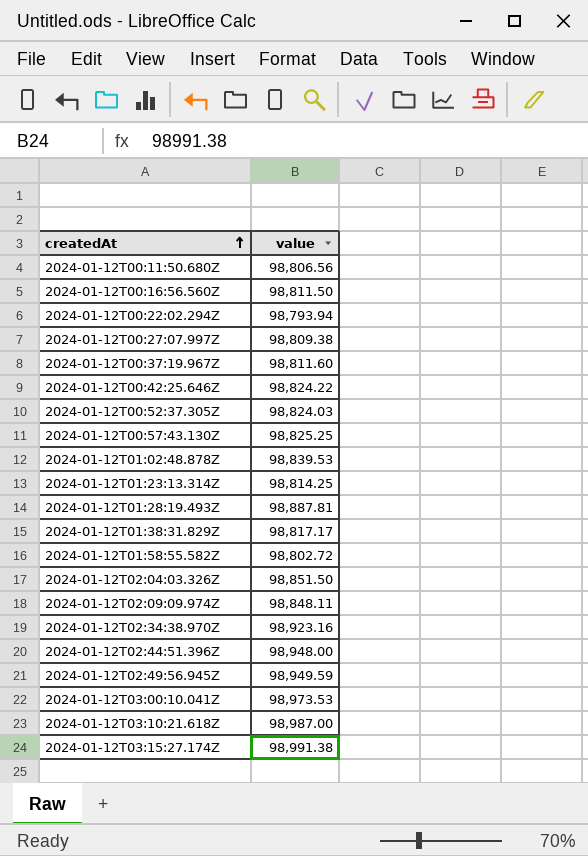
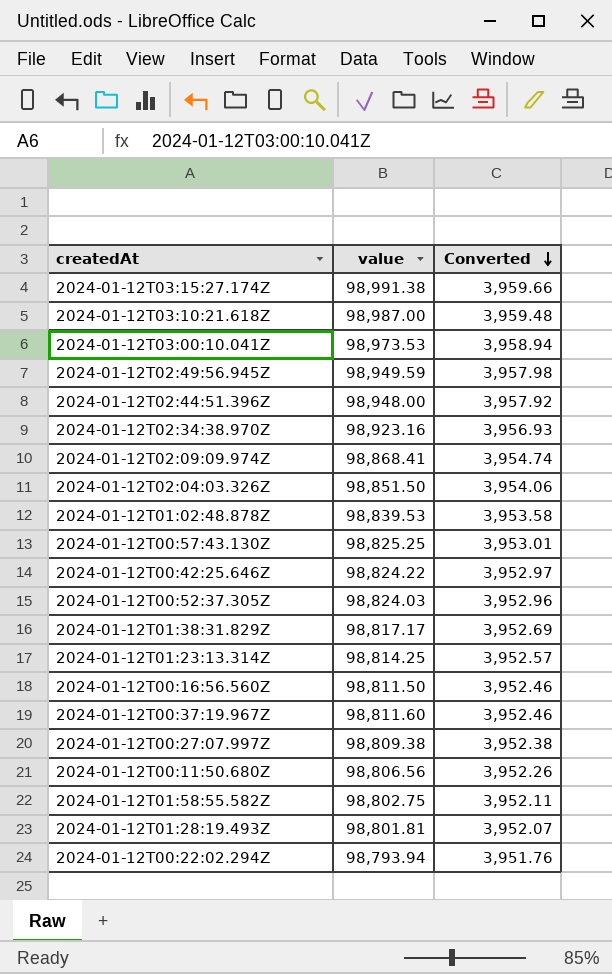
row order: createdAt ascending -> Converted descending
column Converted | formula: none -> [value] * 0.04
2024-01-12T02:09:09.974Z | value: 98,848.11 -> 98,868.41
2024-01-12T01:58:55.582Z | value: 98,802.72 -> 98,802.75
2024-01-12T01:28:19.493Z | value: 98,887.81 -> 98,801.81

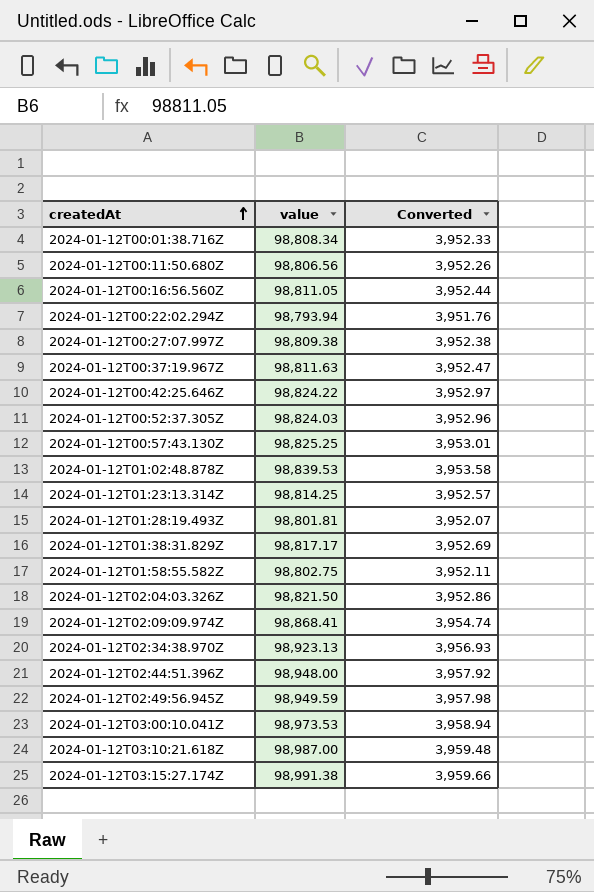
row order: Converted descending -> createdAt ascending
row 2024-01-12T00:01:38.716Z: none -> 98,808.34 | 3,952.33
2024-01-12T00:16:56.560Z | value: 98,811.50 -> 98,811.05
2024-01-12T00:16:56.560Z | Converted: 3,952.46 -> 3,952.44
2024-01-12T00:37:19.967Z | value: 98,811.60 -> 98,811.63
2024-01-12T00:37:19.967Z | Converted: 3,952.46 -> 3,952.47
2024-01-12T02:04:03.326Z | value: 98,851.50 -> 98,821.50
2024-01-12T02:04:03.326Z | Converted: 3,954.06 -> 3,952.86
2024-01-12T02:34:38.970Z | value: 98,923.16 -> 98,923.13

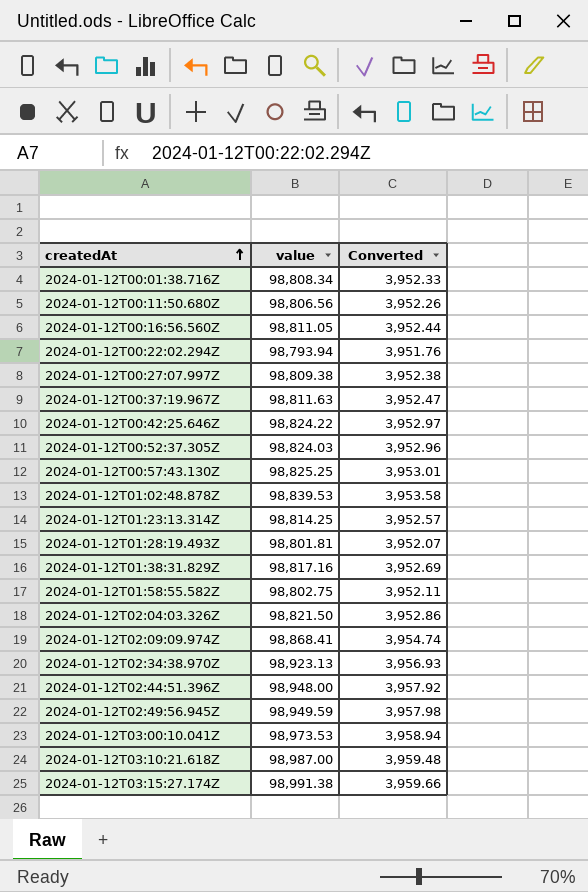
2024-01-12T01:38:31.829Z | value: 98,817.17 -> 98,817.16

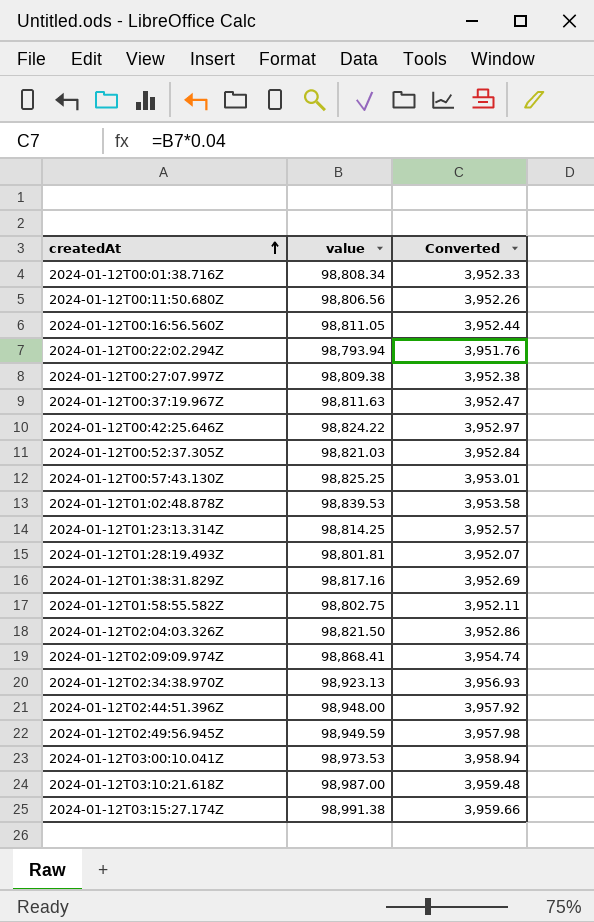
2024-01-12T00:52:37.305Z | value: 98,824.03 -> 98,821.03
2024-01-12T00:52:37.305Z | Converted: 3,952.96 -> 3,952.84

